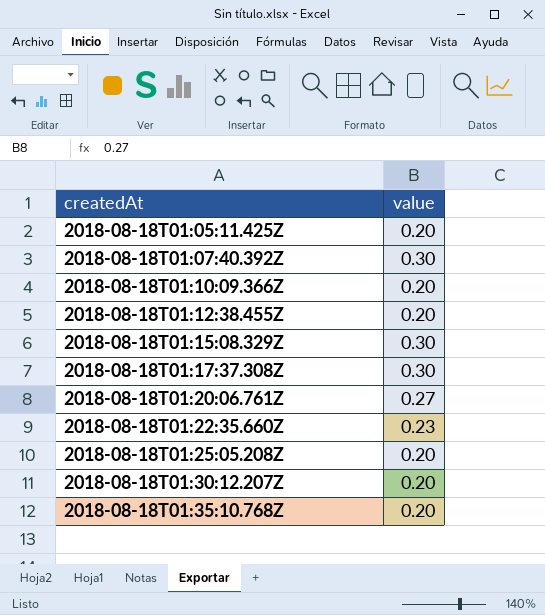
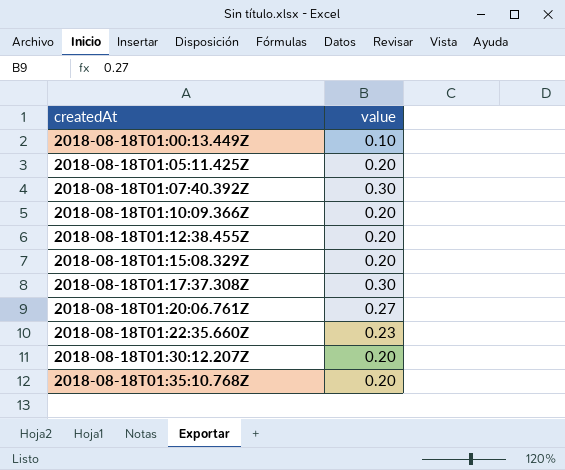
row 2018-08-18T01:25:05.208Z: 0.20 -> none
row 2018-08-18T01:00:13.449Z: none -> 0.10
2018-08-18T01:15:08.329Z | value: 0.30 -> 0.20

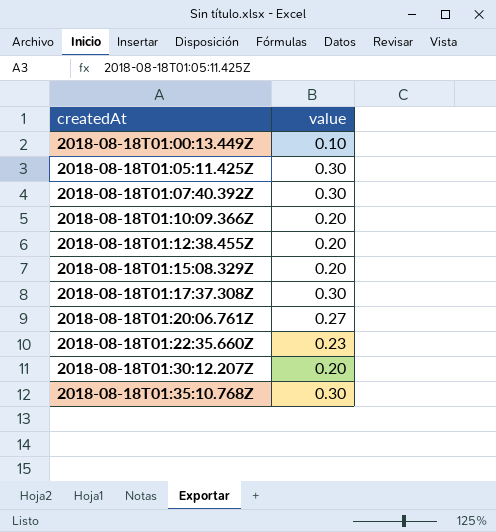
2018-08-18T01:05:11.425Z | value: 0.20 -> 0.30
2018-08-18T01:35:10.768Z | value: 0.20 -> 0.30

